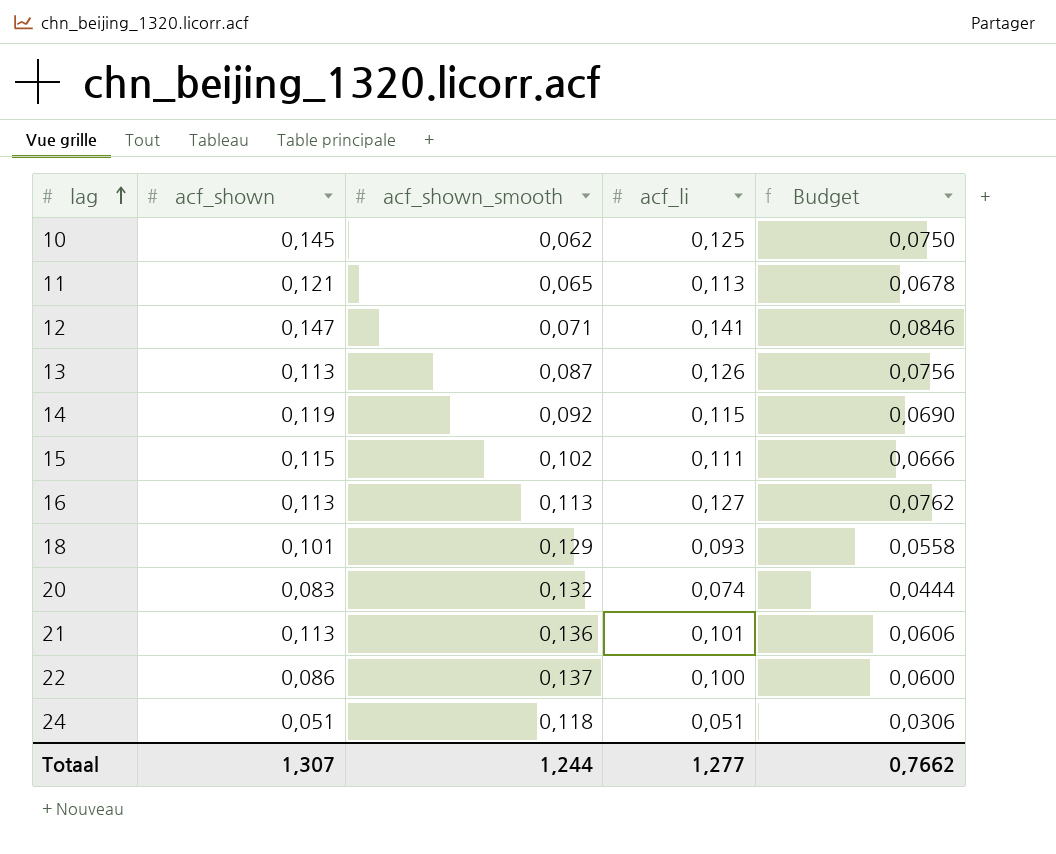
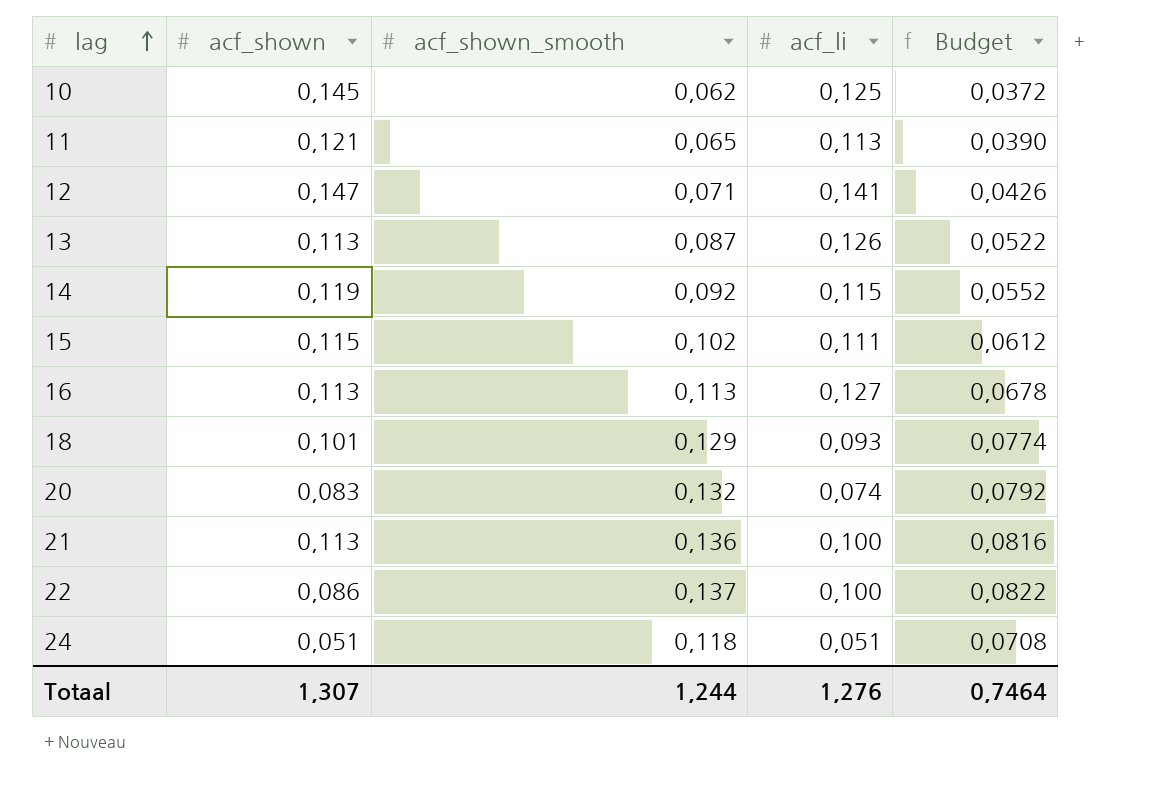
column Budget | formula: [acf_li] * 0,6 -> [acf_shown_smooth] * 0,6
21 | acf_li: 0,101 -> 0,100
Totaal | acf_li: 1,277 -> 1,276
Totaal | Budget: 0,7662 -> 0,7464

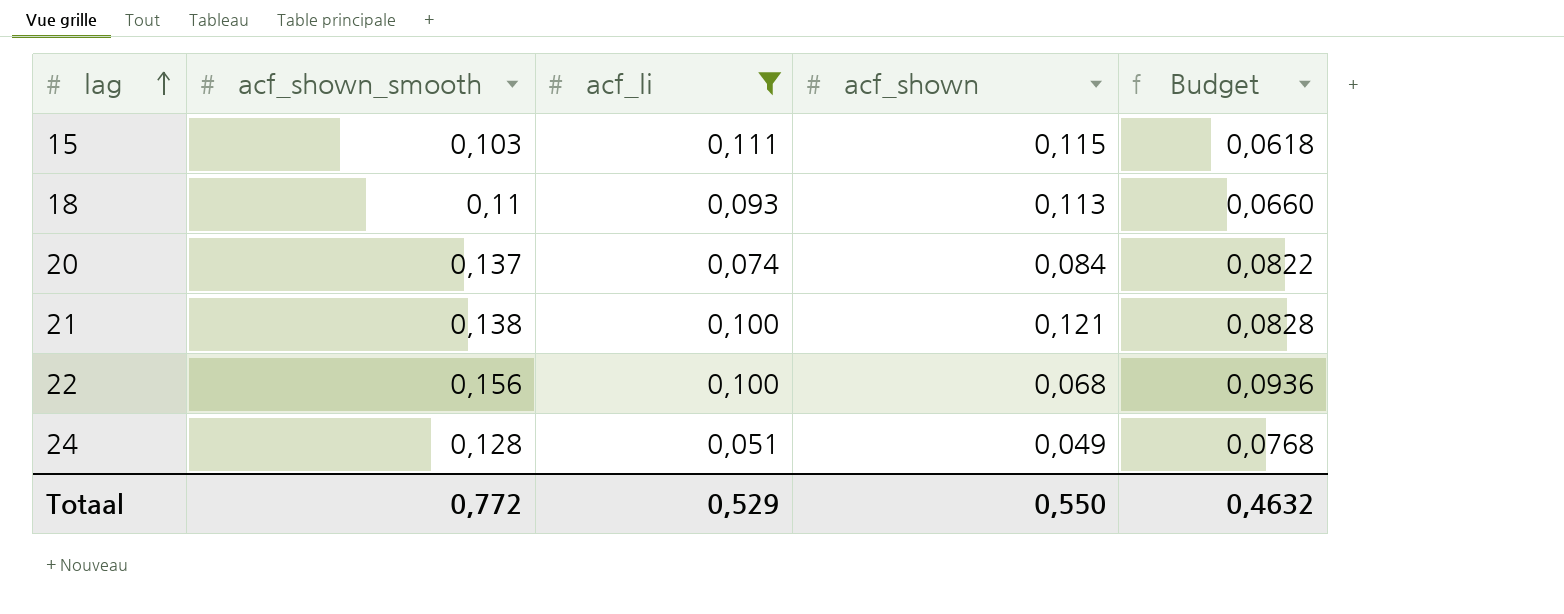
filter: none -> acf_li <= 0,111
column acf_shown | position: 2 -> 4
15 | acf_shown_smooth: 0,102 -> 0,103
15 | Budget: 0,0612 -> 0,0618
18 | acf_shown_smooth: 0,129 -> 0,11
18 | acf_shown: 0,101 -> 0,113
18 | Budget: 0,0774 -> 0,0660
20 | acf_shown_smooth: 0,132 -> 0,137
20 | acf_shown: 0,083 -> 0,084
20 | Budget: 0,0792 -> 0,0822
21 | acf_shown_smooth: 0,136 -> 0,138
21 | acf_shown: 0,113 -> 0,121
21 | Budget: 0,0816 -> 0,0828
22 | acf_shown_smooth: 0,137 -> 0,156
22 | acf_shown: 0,086 -> 0,068
22 | Budget: 0,0822 -> 0,0936
24 | acf_shown_smooth: 0,118 -> 0,128
24 | acf_shown: 0,051 -> 0,049
24 | Budget: 0,0708 -> 0,0768
Totaal | acf_shown_smooth: 1,244 -> 0,772
Totaal | acf_li: 1,276 -> 0,529
Totaal | acf_shown: 1,307 -> 0,550
Totaal | Budget: 0,7464 -> 0,4632

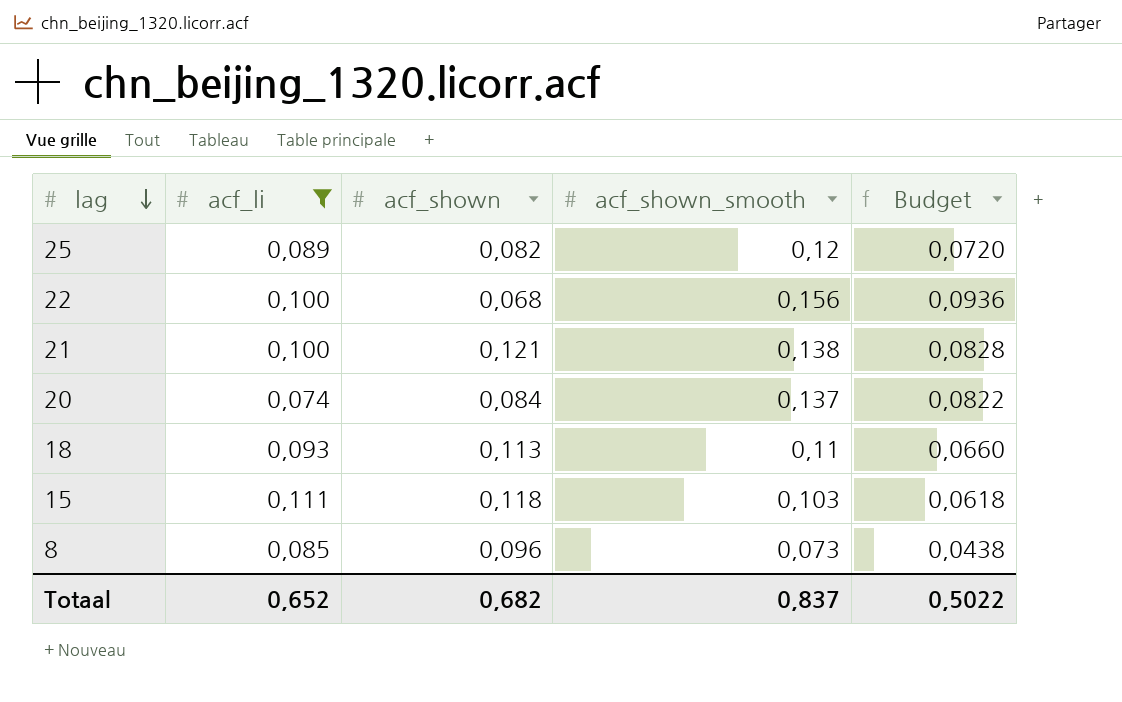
row order: lag ascending -> lag descending
column acf_shown_smooth | position: 2 -> 4
row 24: 0,128 | 0,051 | 0,049 | 0,0768 -> none
row 25: none -> 0,089 | 0,082 | 0,12 | 0,0720
15 | acf_shown: 0,115 -> 0,118
row 8: none -> 0,085 | 0,096 | 0,073 | 0,0438
Totaal | acf_li: 0,529 -> 0,652
Totaal | acf_shown: 0,550 -> 0,682
Totaal | acf_shown_smooth: 0,772 -> 0,837
Totaal | Budget: 0,4632 -> 0,5022

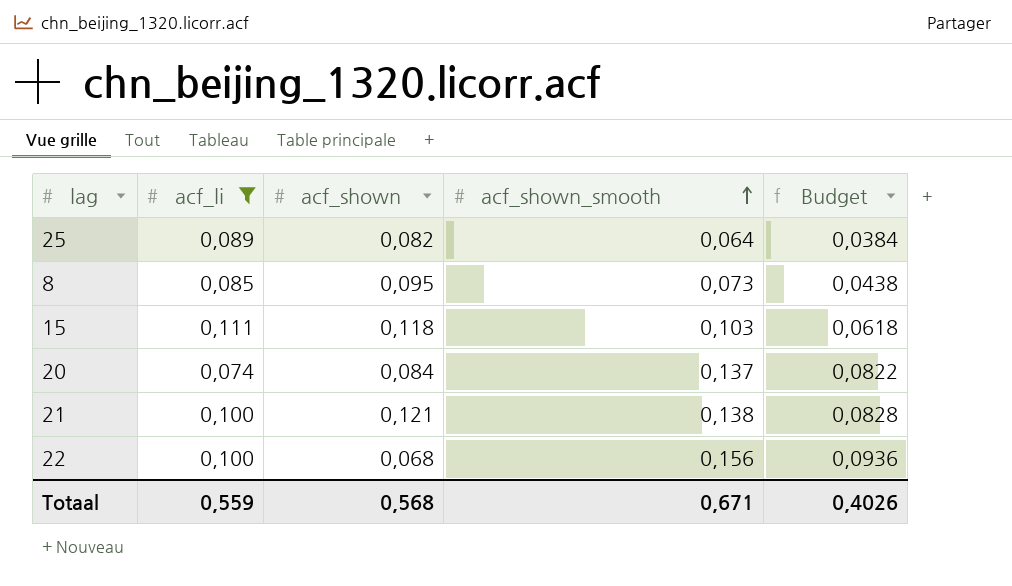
row order: lag descending -> acf_shown_smooth ascending
row 18: 0,093 | 0,113 | 0,11 | 0,0660 -> none
25 | acf_shown_smooth: 0,12 -> 0,064
25 | Budget: 0,0720 -> 0,0384
8 | acf_shown: 0,096 -> 0,095
Totaal | acf_li: 0,652 -> 0,559
Totaal | acf_shown: 0,682 -> 0,568
Totaal | acf_shown_smooth: 0,837 -> 0,671
Totaal | Budget: 0,5022 -> 0,4026

